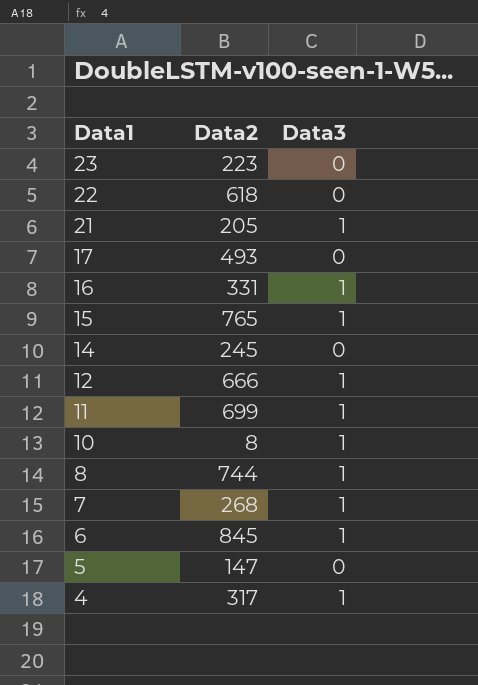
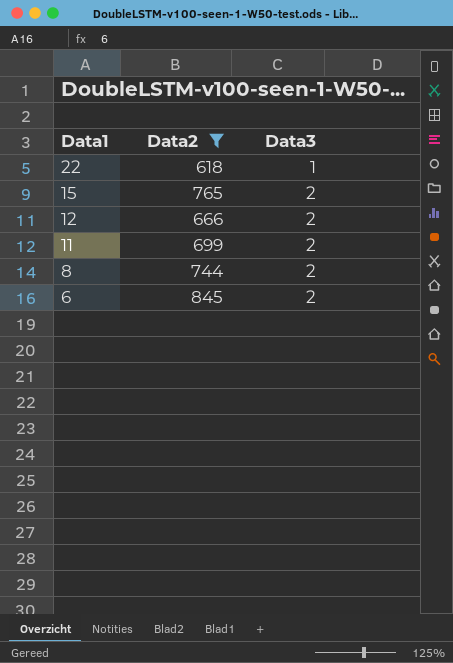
filter: none -> Data2 >= 618
22 | Data3: 0 -> 1
15 | Data3: 1 -> 2
12 | Data3: 1 -> 2
11 | Data3: 1 -> 2
8 | Data3: 1 -> 2
6 | Data3: 1 -> 2

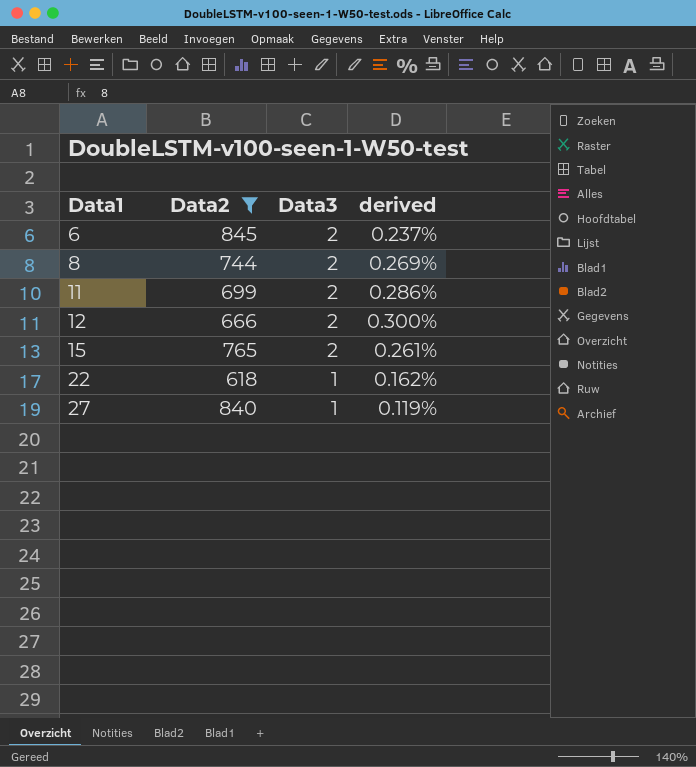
row order: Data1 descending -> Data1 ascending
column derived | formula: none -> [Data3] / [Data2]
row 27: none -> 840 | 1 | 0.119%

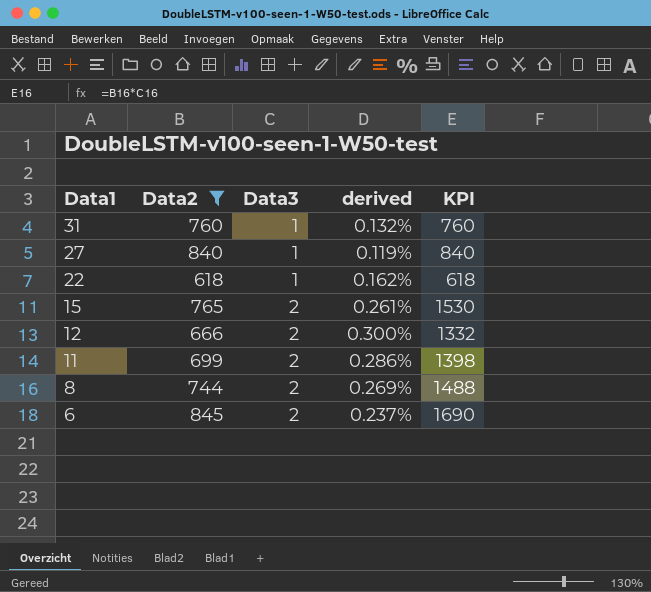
row order: Data1 ascending -> Data1 descending
column KPI | formula: none -> [Data2] * [Data3]
row 31: none -> 760 | 1 | 0.132% | 760

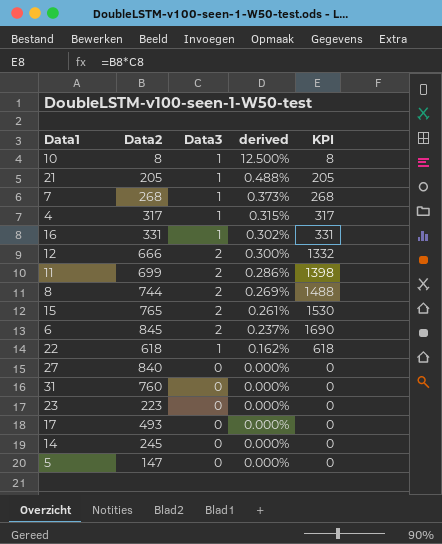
filter: Data2 >= 618 -> none
row order: Data1 descending -> derived descending
27 | Data3: 1 -> 0
27 | derived: 0.119% -> 0.000%
27 | KPI: 840 -> 0
31 | Data3: 1 -> 0
31 | derived: 0.132% -> 0.000%
31 | KPI: 760 -> 0

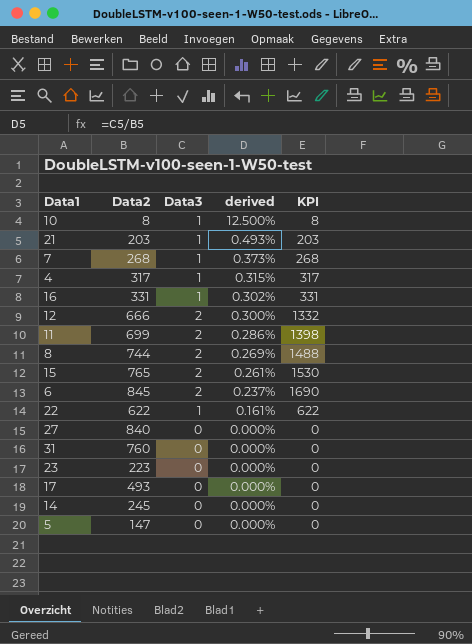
21 | Data2: 205 -> 203
21 | derived: 0.488% -> 0.493%
21 | KPI: 205 -> 203
22 | Data2: 618 -> 622
22 | derived: 0.162% -> 0.161%
22 | KPI: 618 -> 622

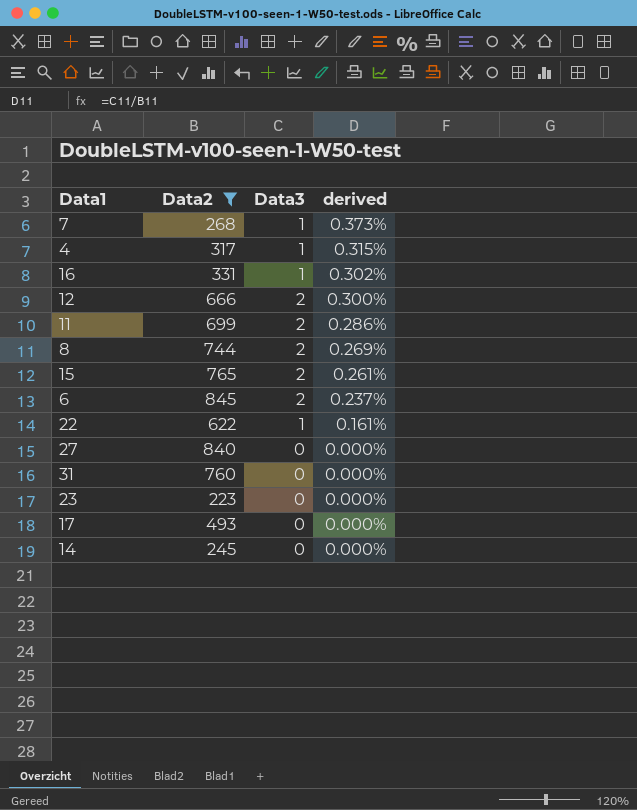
filter: none -> Data2 >= 223
column KPI | formula: [Data2] * [Data3] -> none

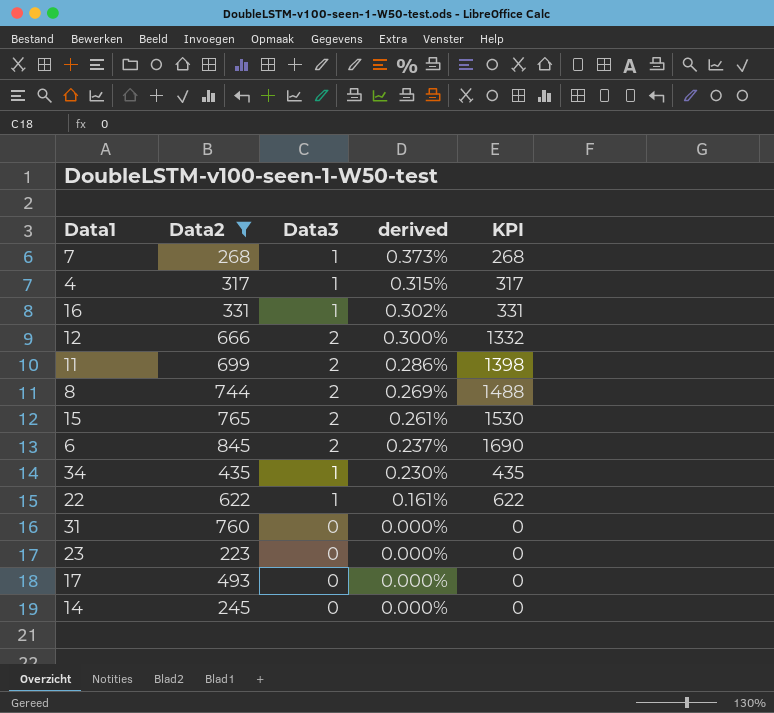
column KPI | formula: none -> [Data2] * [Data3]
row 27: 840 | 0 | 0.000% -> none
row 34: none -> 435 | 1 | 0.230% | 435

